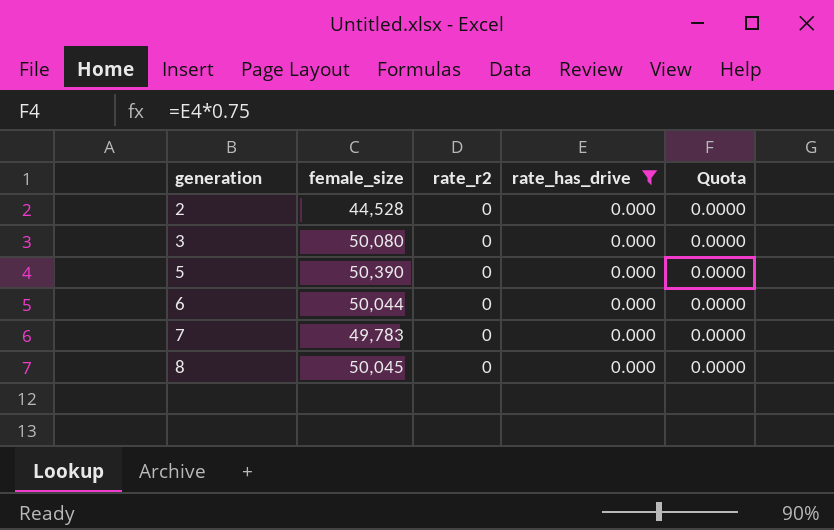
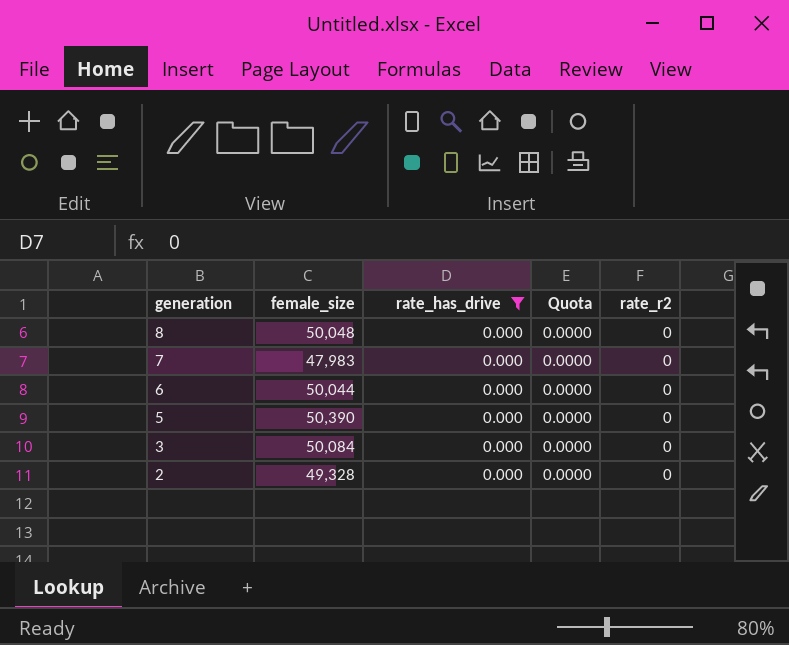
row order: generation ascending -> generation descending
column rate_r2 | position: 3 -> 5
8 | female_size: 50,045 -> 50,048
7 | female_size: 49,783 -> 47,983
3 | female_size: 50,080 -> 50,084
2 | female_size: 44,528 -> 49,328

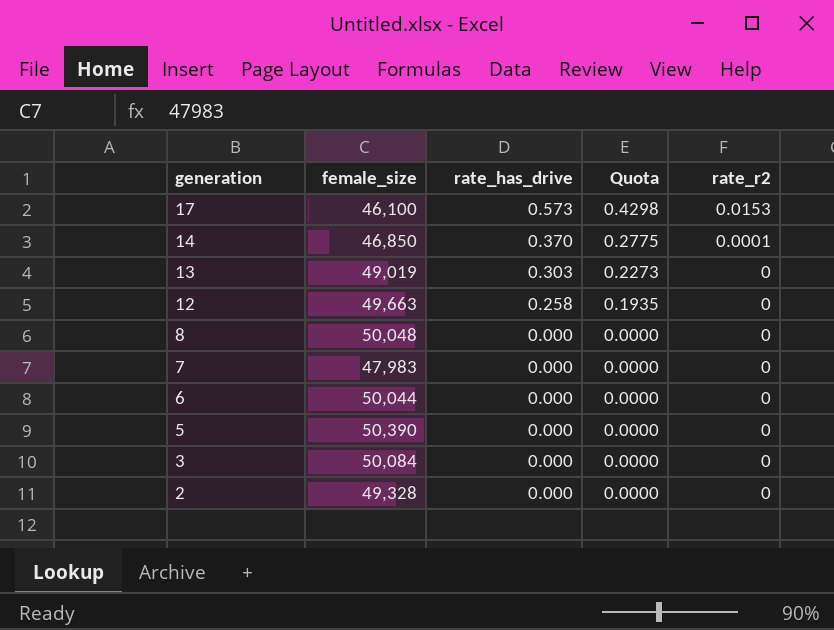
filter: rate_has_drive = 0.000 -> none

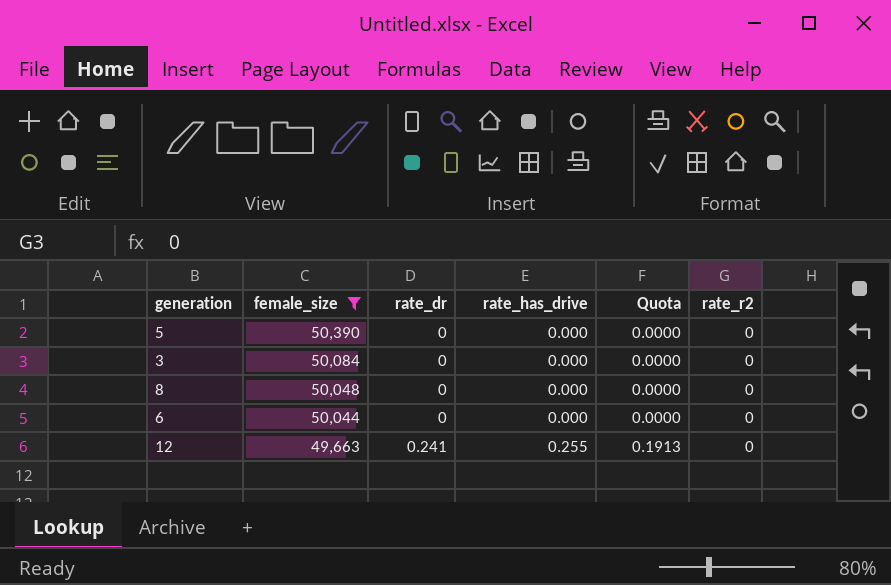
filter: none -> female_size >= 49,663
row order: generation descending -> female_size descending
column rate_dr | position: none -> 3
12 | rate_has_drive: 0.258 -> 0.255
12 | Quota: 0.1935 -> 0.1913

